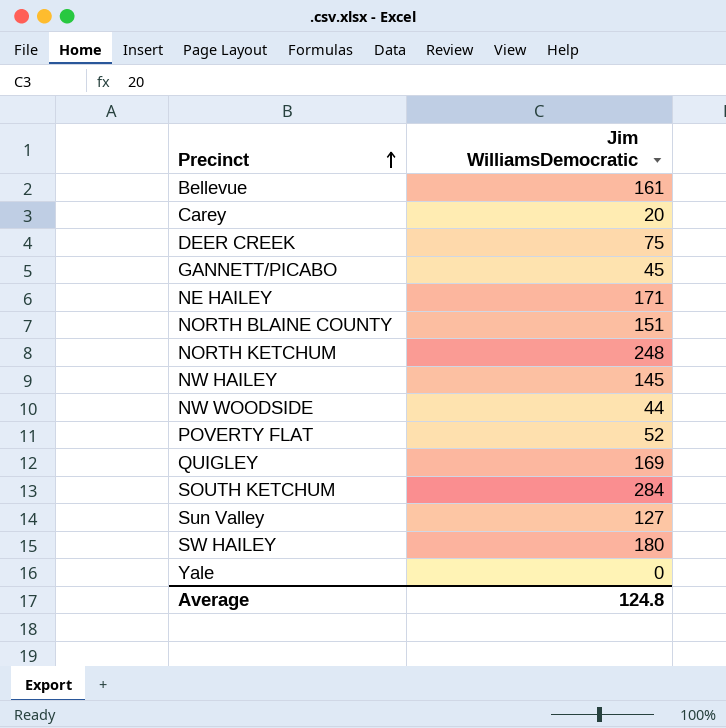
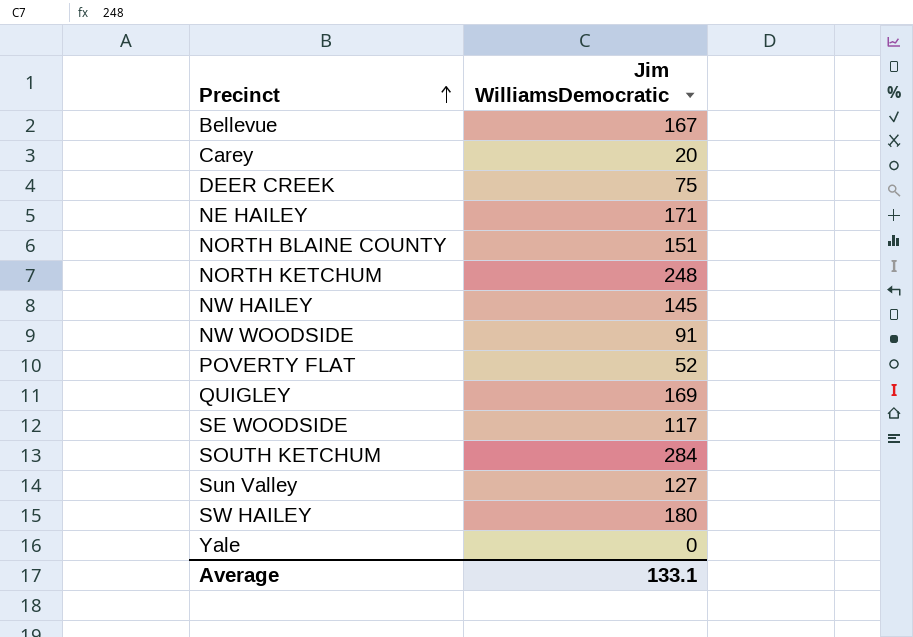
row GANNETT/PICABO: 45 -> none
Bellevue | Jim WilliamsDemocratic: 161 -> 167
NW WOODSIDE | Jim WilliamsDemocratic: 44 -> 91
row SE WOODSIDE: none -> 117
Average | Jim WilliamsDemocratic: 124.8 -> 133.1

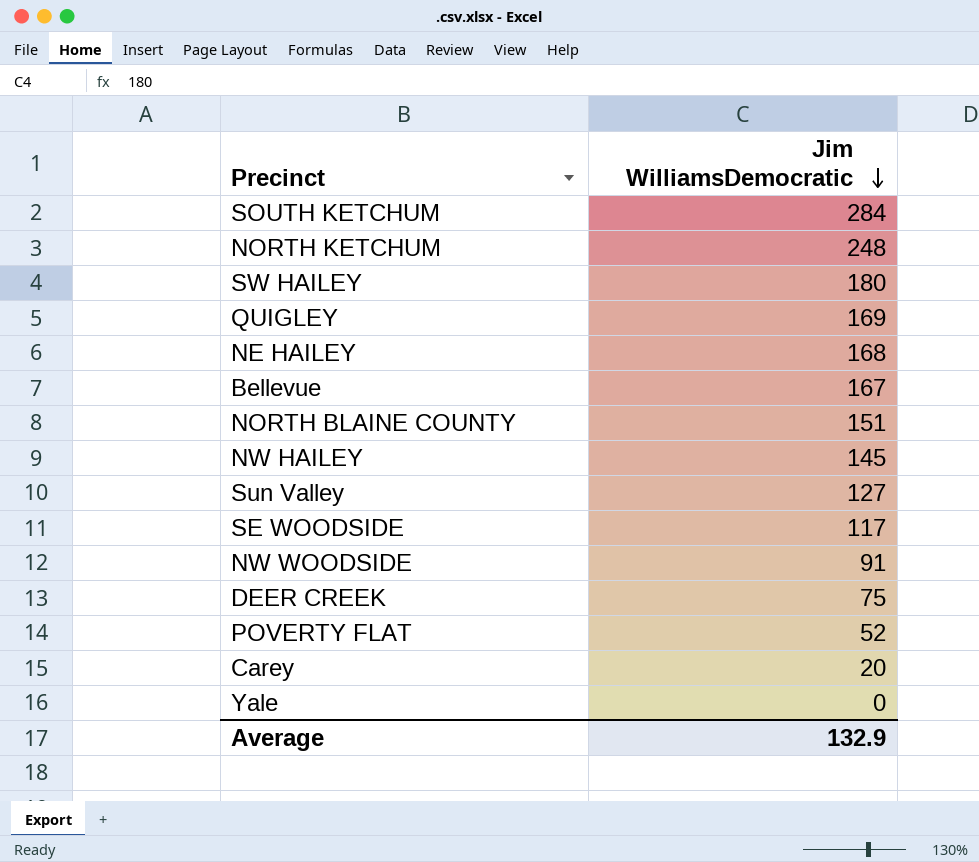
row order: Precinct ascending -> Jim WilliamsDemocratic descending
NE HAILEY | Jim WilliamsDemocratic: 171 -> 168
Average | Jim WilliamsDemocratic: 133.1 -> 132.9

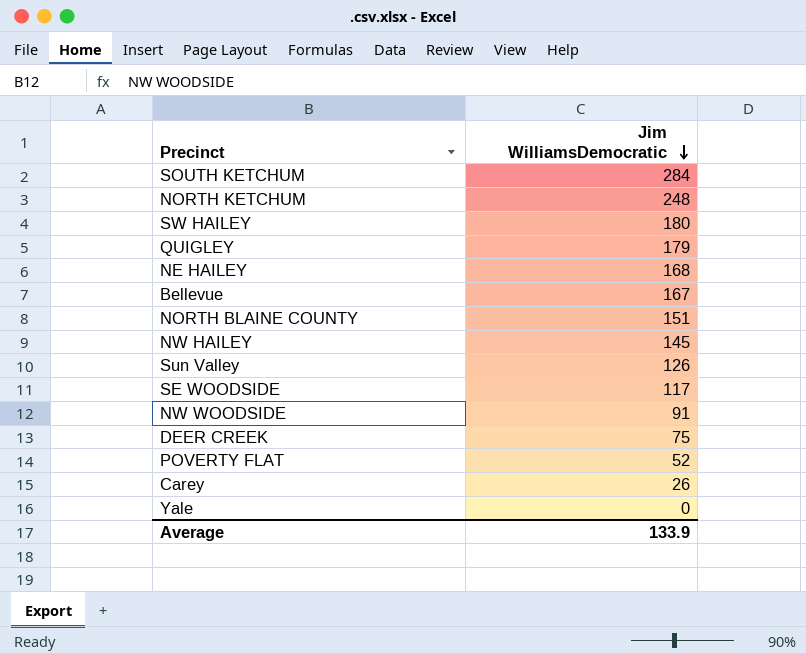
QUIGLEY | Jim WilliamsDemocratic: 169 -> 179
Sun Valley | Jim WilliamsDemocratic: 127 -> 126
Carey | Jim WilliamsDemocratic: 20 -> 26
Average | Jim WilliamsDemocratic: 132.9 -> 133.9

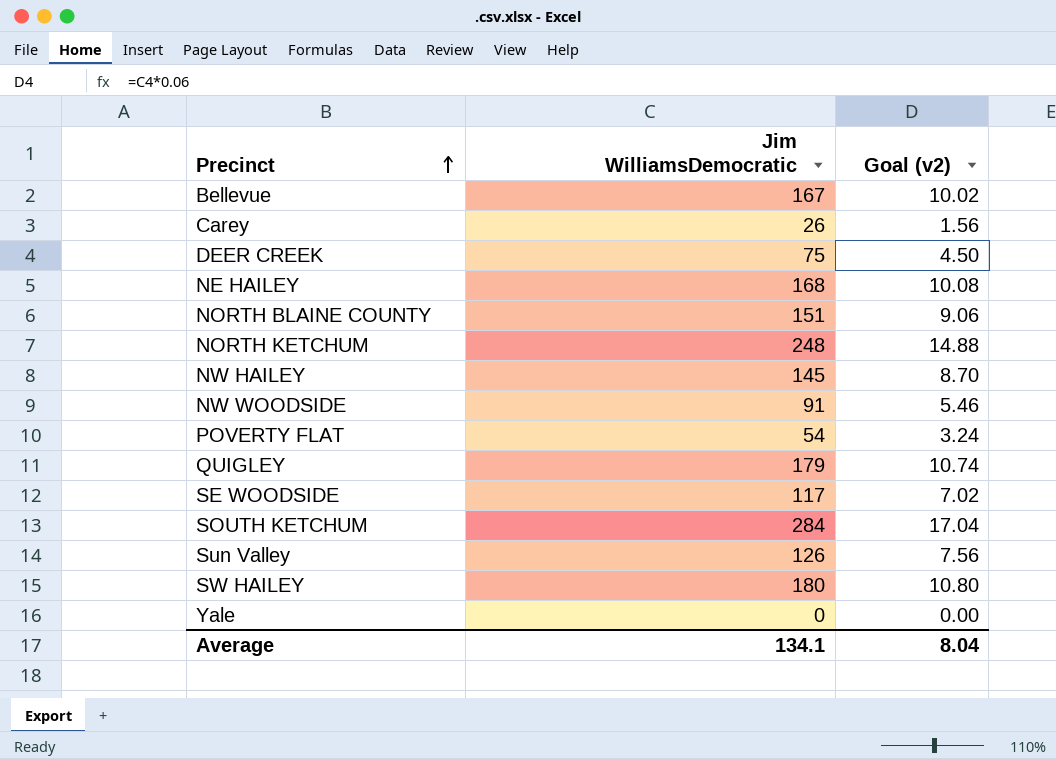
row order: Jim WilliamsDemocratic descending -> Precinct ascending
column Goal (v2) | formula: none -> [Jim WilliamsDemocratic] * 0.06
POVERTY FLAT | Jim WilliamsDemocratic: 52 -> 54
Average | Jim WilliamsDemocratic: 133.9 -> 134.1

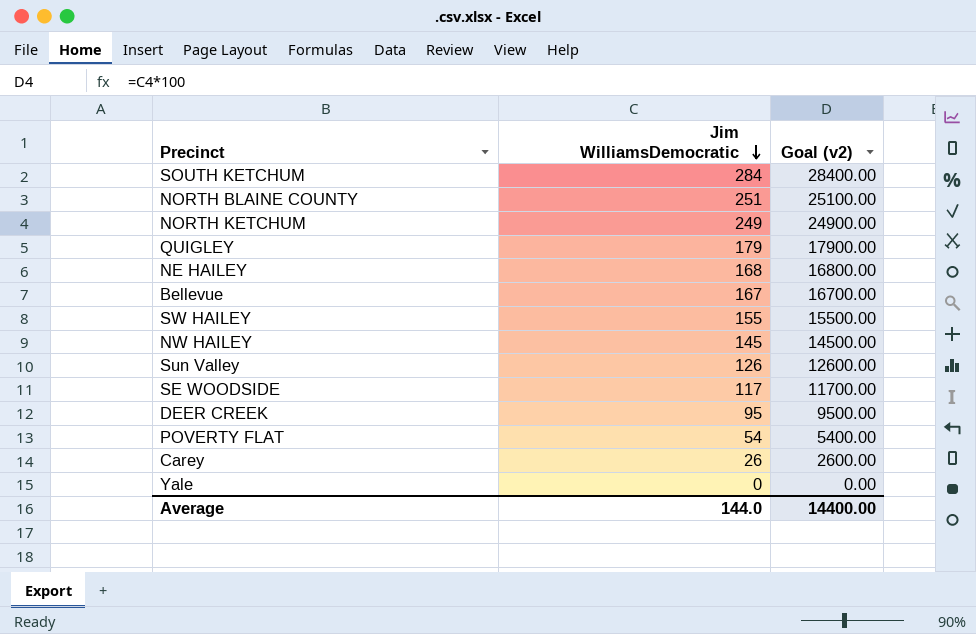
row order: Precinct ascending -> Jim WilliamsDemocratic descending
column Goal (v2) | formula: [Jim WilliamsDemocratic] * 0.06 -> [Jim WilliamsDemocratic] * 100
row NW WOODSIDE: 91 | 5.46 -> none
NORTH BLAINE COUNTY | Jim WilliamsDemocratic: 151 -> 251
NORTH KETCHUM | Jim WilliamsDemocratic: 248 -> 249
SW HAILEY | Jim WilliamsDemocratic: 180 -> 155
DEER CREEK | Jim WilliamsDemocratic: 75 -> 95
Average | Jim WilliamsDemocratic: 134.1 -> 144.0
Average | Goal (v2): 8.04 -> 14400.00

